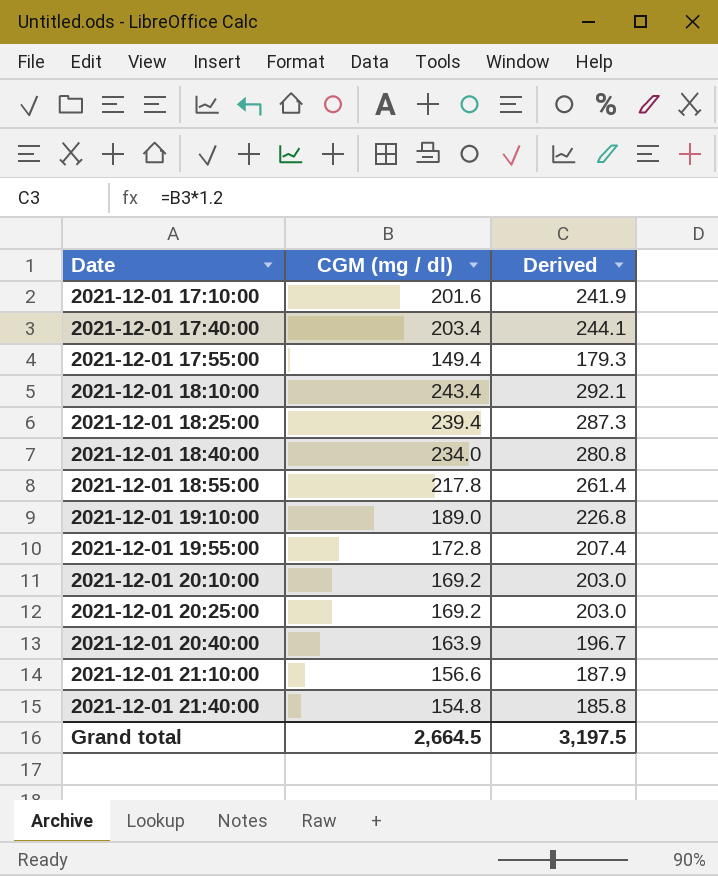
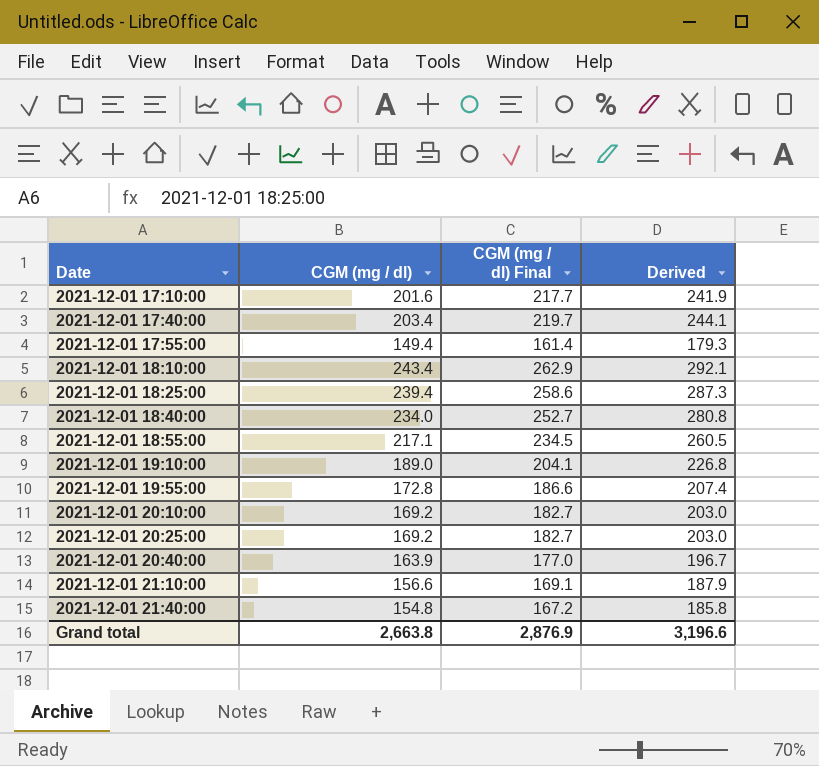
column CGM (mg / dl) Final | formula: none -> [CGM (mg / dl)] * 1.08
2021-12-01 18:55:00 | CGM (mg / dl): 217.8 -> 217.1
2021-12-01 18:55:00 | Derived: 261.4 -> 260.5
Grand total | CGM (mg / dl): 2,664.5 -> 2,663.8
Grand total | Derived: 3,197.5 -> 3,196.6

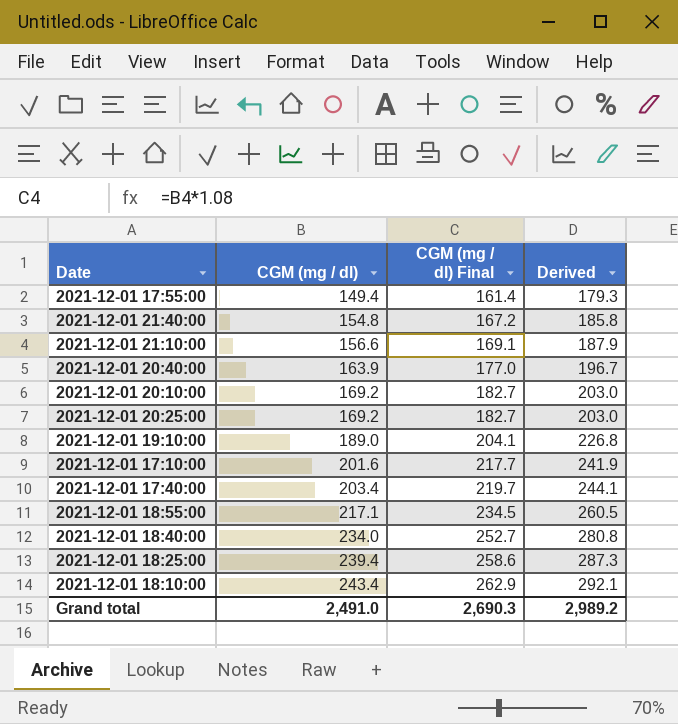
row order: Date ascending -> CGM (mg / dl) ascending
row 2021-12-01 19:55:00: 172.8 | 186.6 | 207.4 -> none
Grand total | CGM (mg / dl): 2,663.8 -> 2,491.0
Grand total | CGM (mg / dl) Final: 2,876.9 -> 2,690.3
Grand total | Derived: 3,196.6 -> 2,989.2

